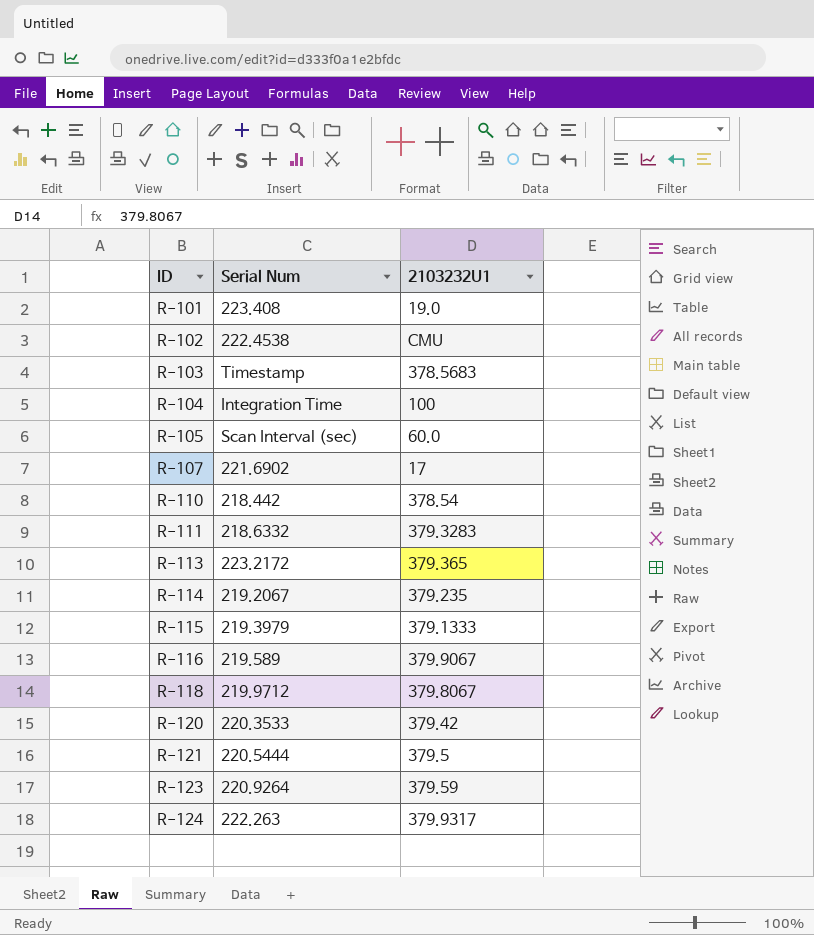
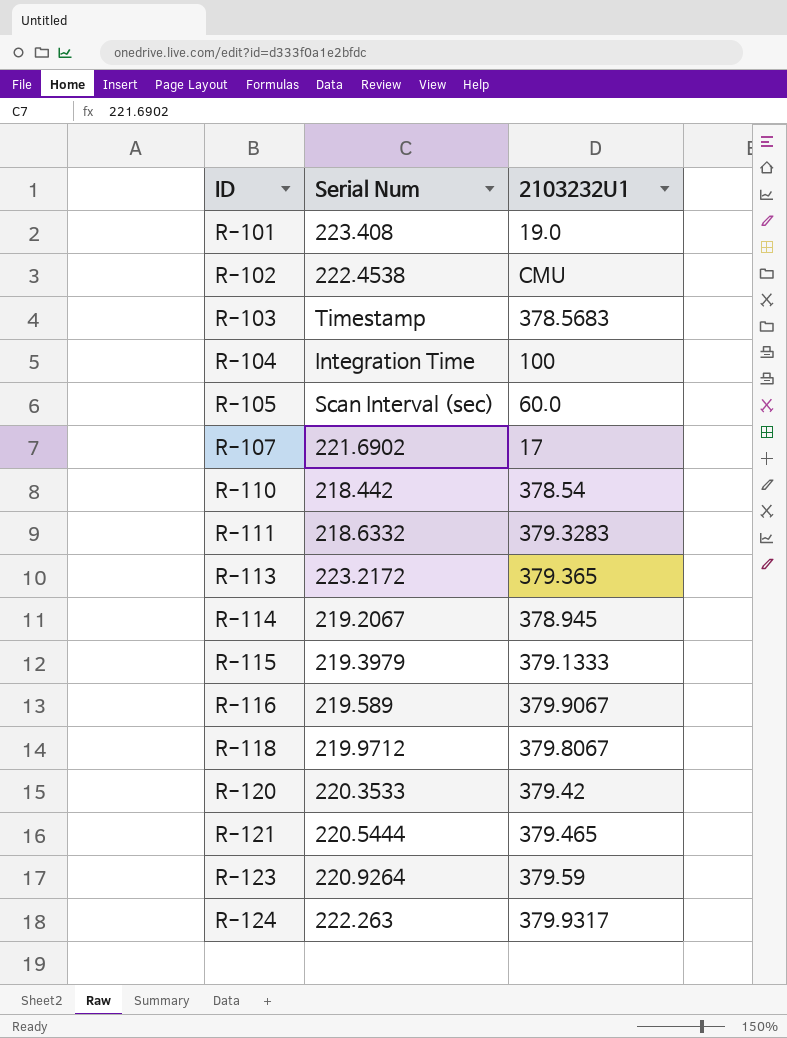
R-114 | 2103232U1: 379.235 -> 378.945
R-121 | 2103232U1: 379.5 -> 379.465

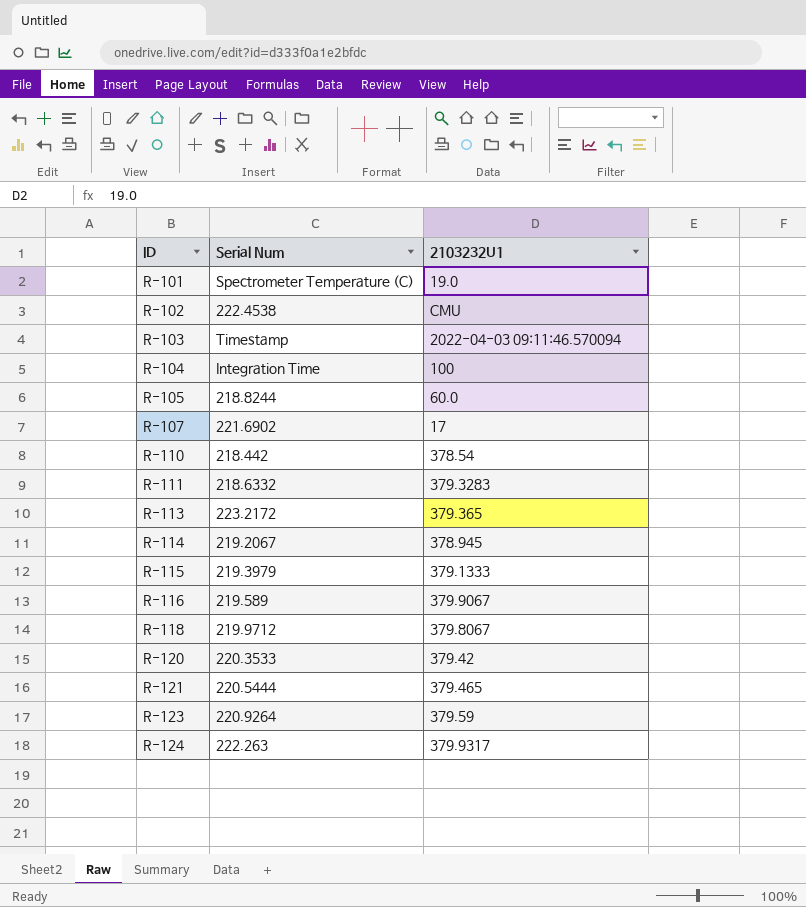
R-101 | Serial Num: 223.408 -> Spectrometer Temperature (C)
R-103 | 2103232U1: 378.5683 -> 2022-04-03 09:11:46.570094
R-105 | Serial Num: Scan Interval (sec) -> 218.8244

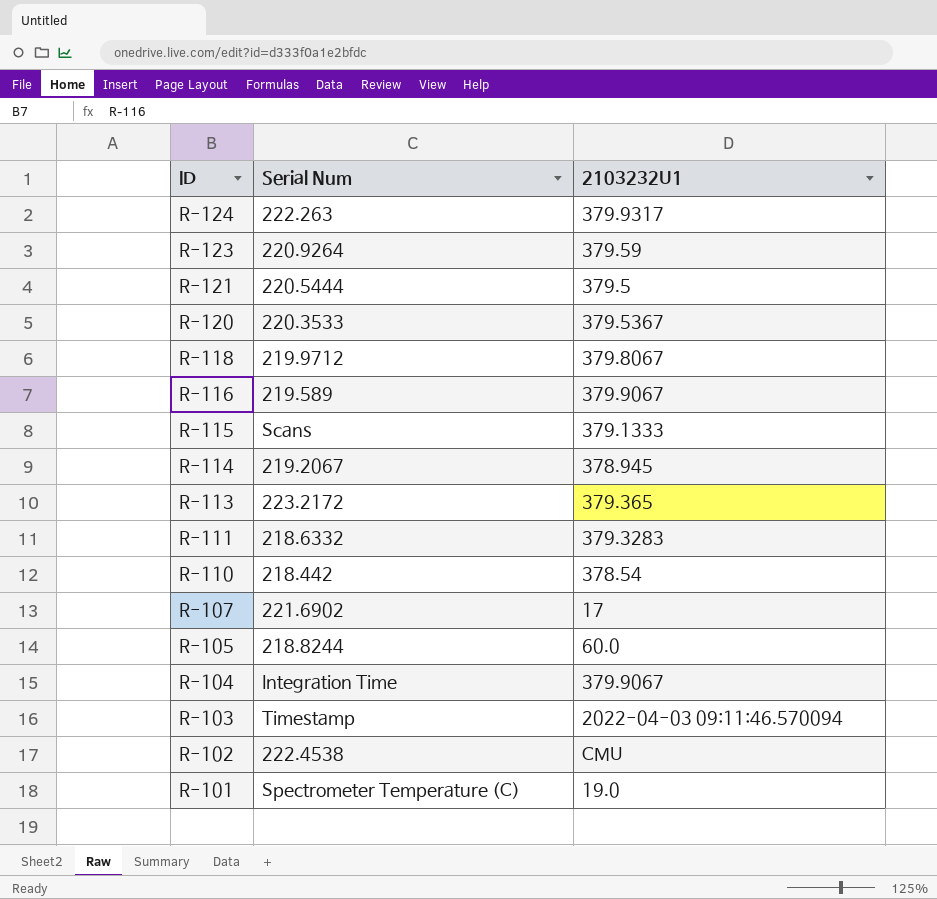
row order: ID ascending -> ID descending
R-121 | 2103232U1: 379.465 -> 379.5
R-120 | 2103232U1: 379.42 -> 379.5367
R-115 | Serial Num: 219.3979 -> Scans
R-104 | 2103232U1: 100 -> 379.9067

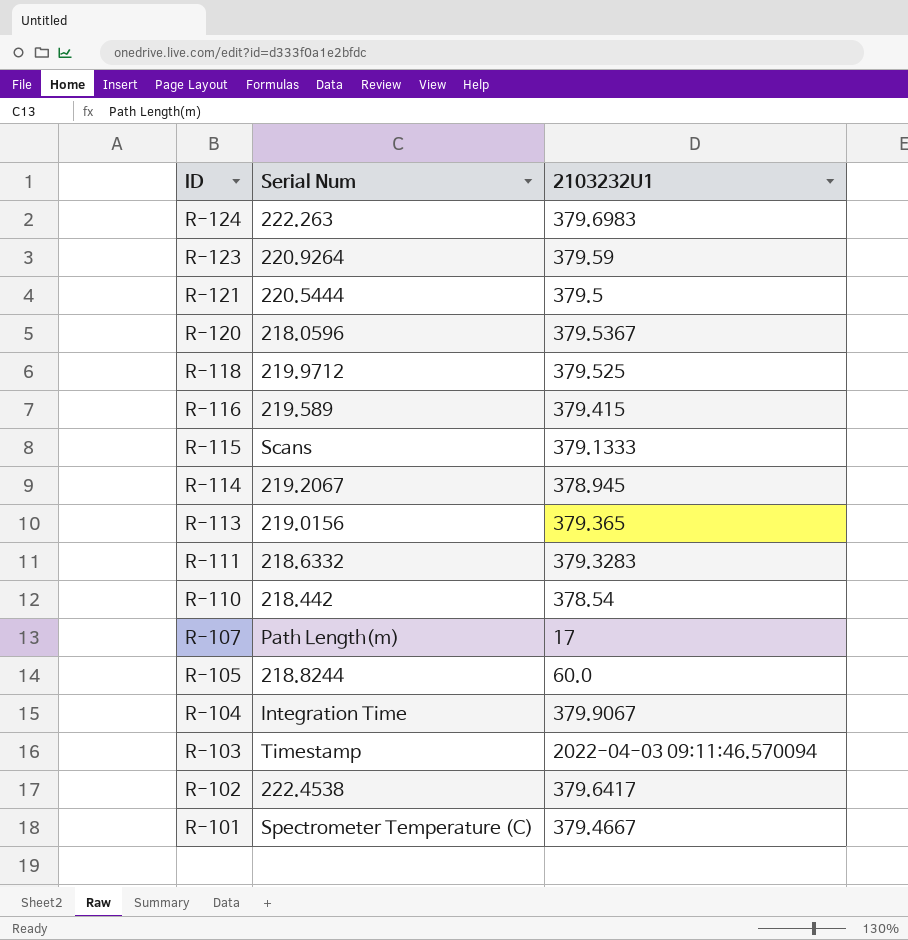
R-124 | 2103232U1: 379.9317 -> 379.6983
R-120 | Serial Num: 220.3533 -> 218.0596
R-118 | 2103232U1: 379.8067 -> 379.525
R-116 | 2103232U1: 379.9067 -> 379.415
R-113 | Serial Num: 223.2172 -> 219.0156
R-107 | Serial Num: 221.6902 -> Path Length(m)
R-102 | 2103232U1: CMU -> 379.6417
R-101 | 2103232U1: 19.0 -> 379.4667

